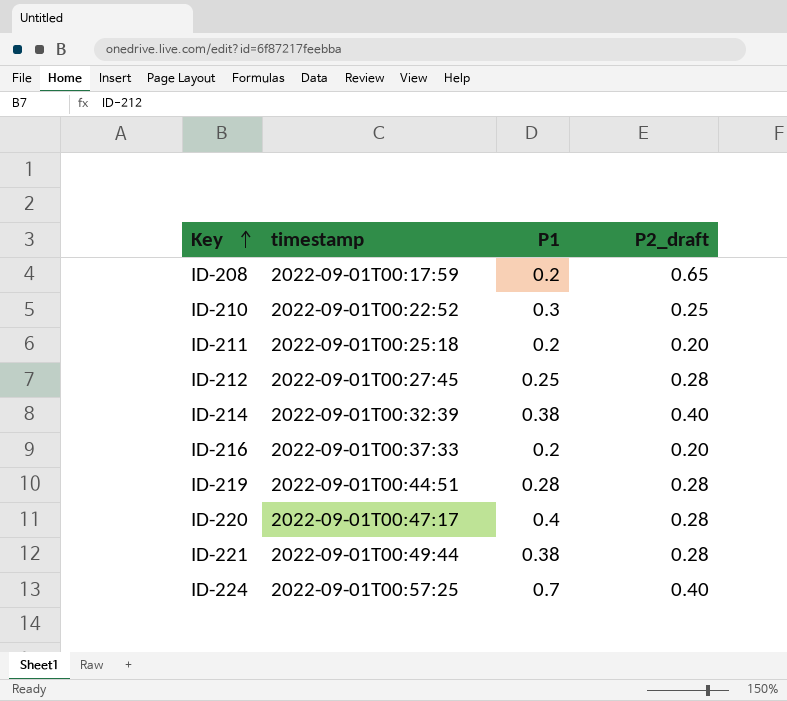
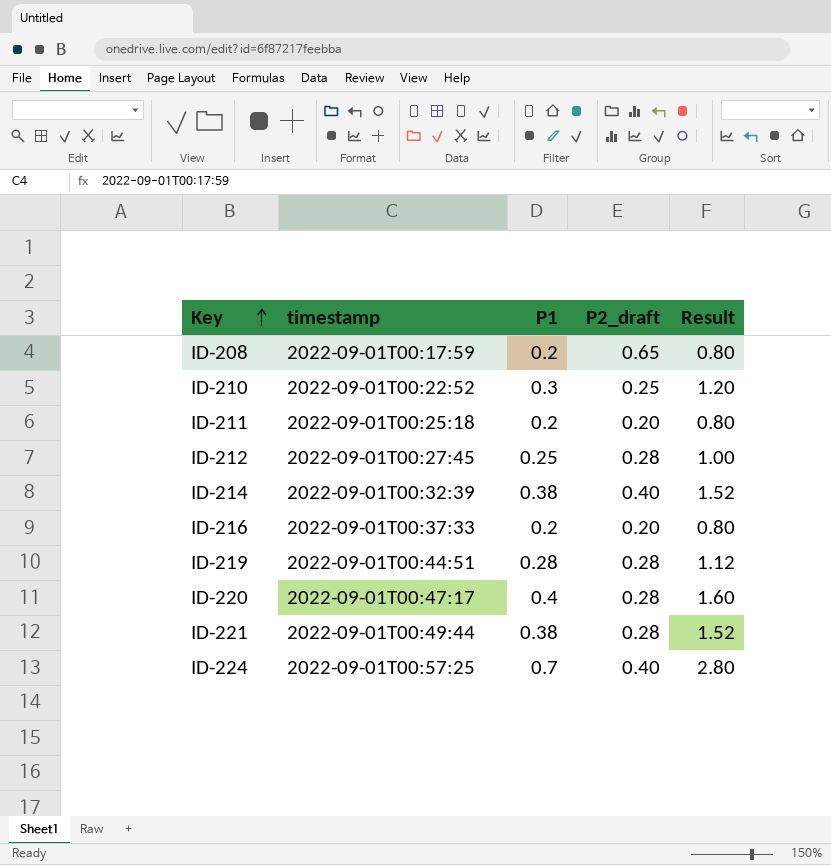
column Result | formula: none -> [P1] * 4

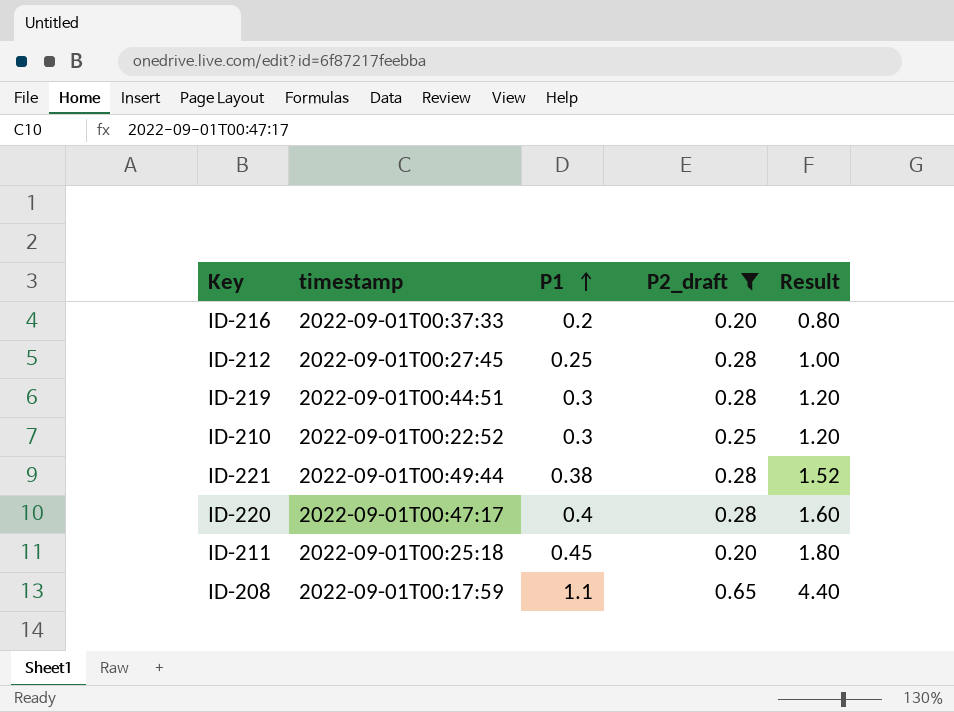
filter: none -> P2_draft != 0.40
row order: Key ascending -> P1 ascending
ID-219 | P1: 0.28 -> 0.3
ID-219 | Result: 1.12 -> 1.20
ID-211 | P1: 0.2 -> 0.45
ID-211 | Result: 0.80 -> 1.80
ID-208 | P1: 0.2 -> 1.1
ID-208 | Result: 0.80 -> 4.40

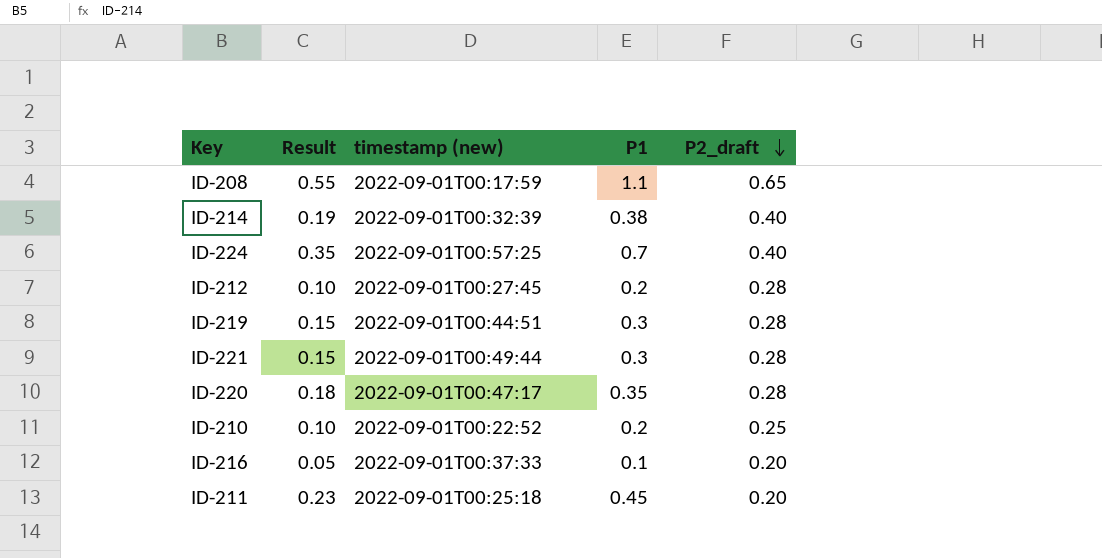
filter: P2_draft != 0.40 -> none
row order: P1 ascending -> P2_draft descending
column Result | formula: [P1] * 4 -> [P1] * 0.5
column Result | position: 5 -> 2
column name: timestamp -> timestamp (new)
ID-212 | P1: 0.25 -> 0.2
ID-221 | P1: 0.38 -> 0.3
ID-220 | P1: 0.4 -> 0.35
ID-210 | P1: 0.3 -> 0.2
ID-216 | P1: 0.2 -> 0.1

